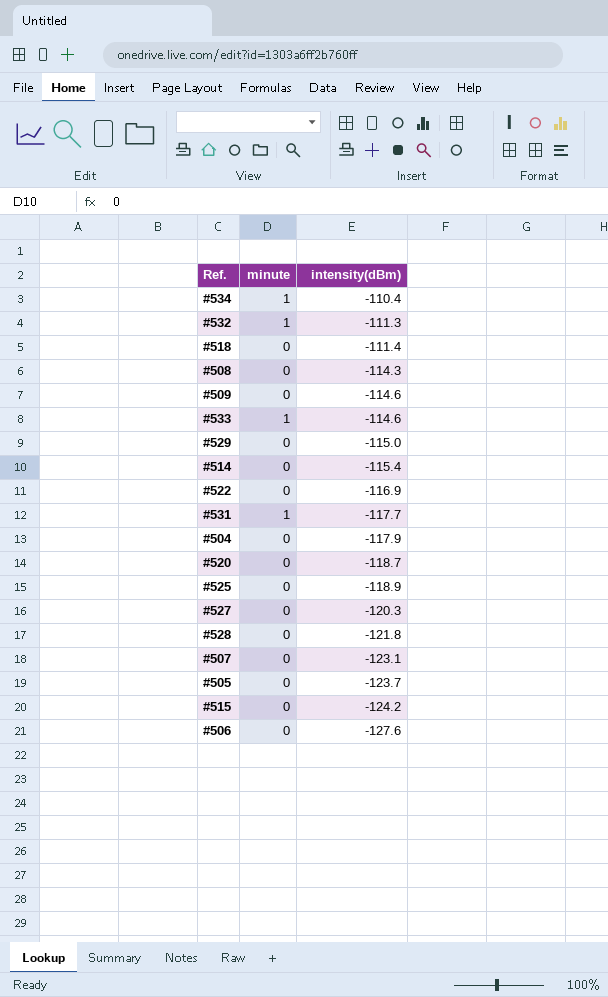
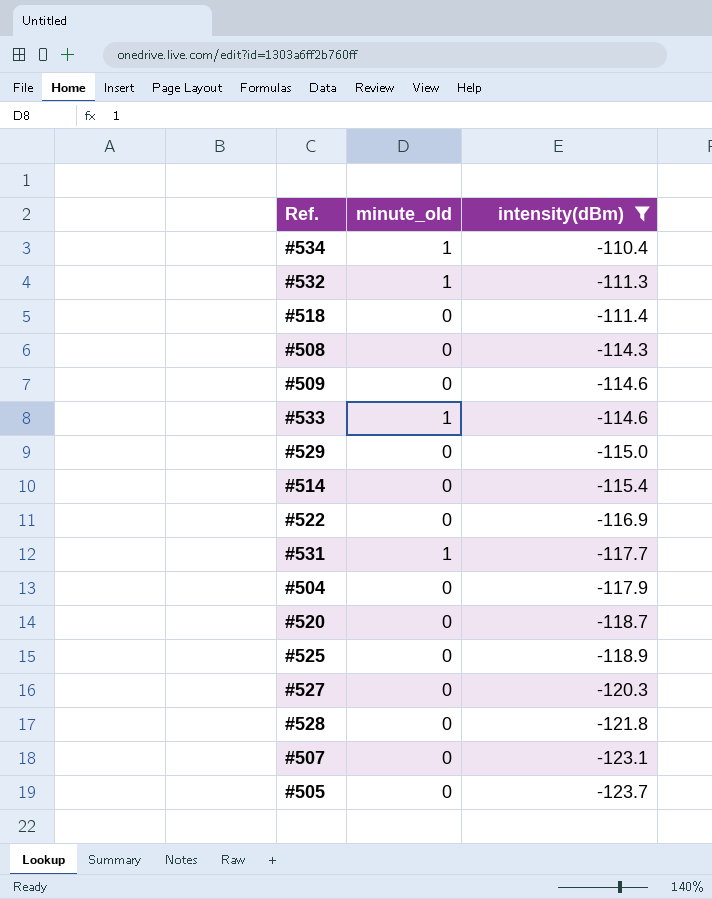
filter: none -> intensity(dBm) >= -123.7
column name: minute -> minute_old

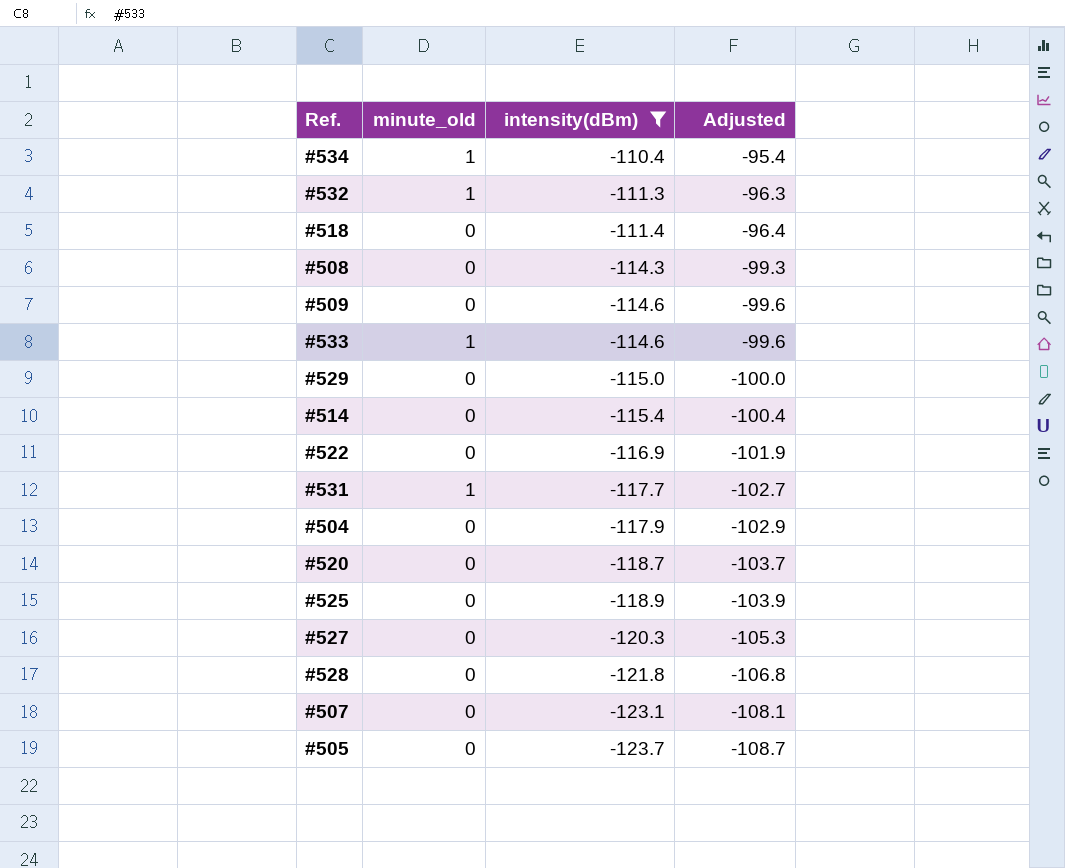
column Adjusted | formula: none -> [intensity(dBm)] + 15

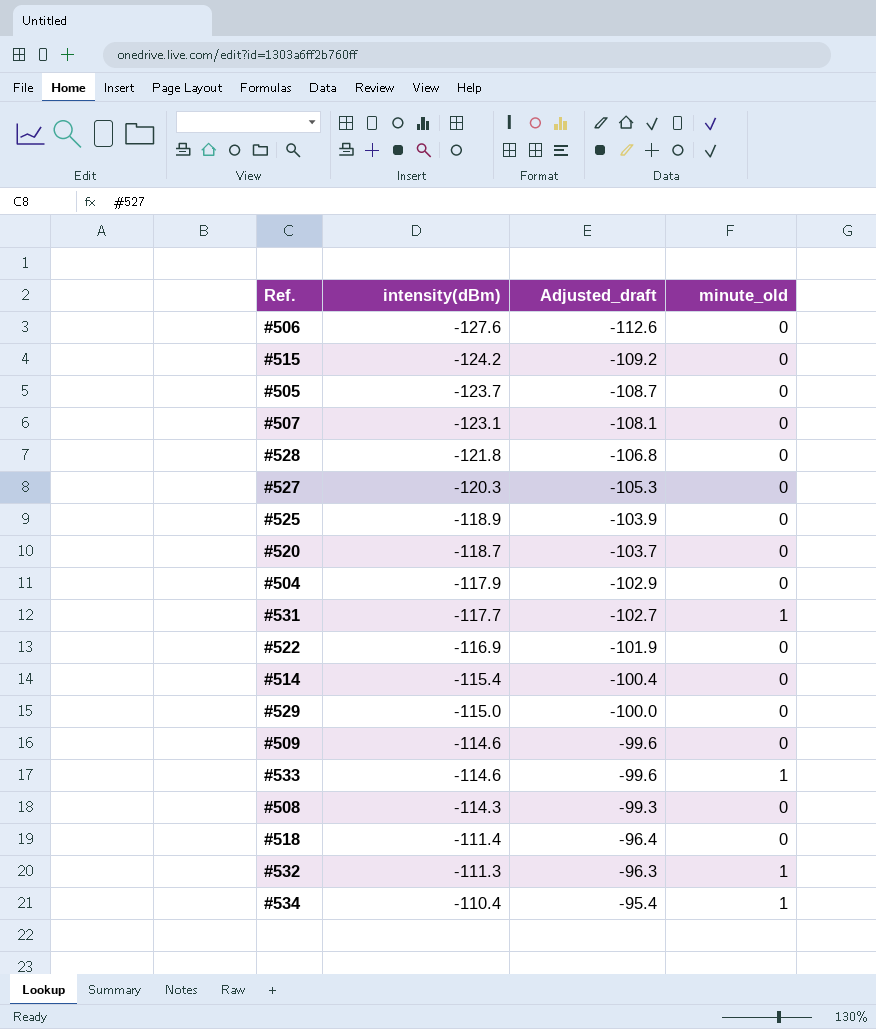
filter: intensity(dBm) >= -123.7 -> none
row order: intensity(dBm) descending -> intensity(dBm) ascending
column name: Adjusted -> Adjusted_draft
column minute_old | position: 2 -> 4

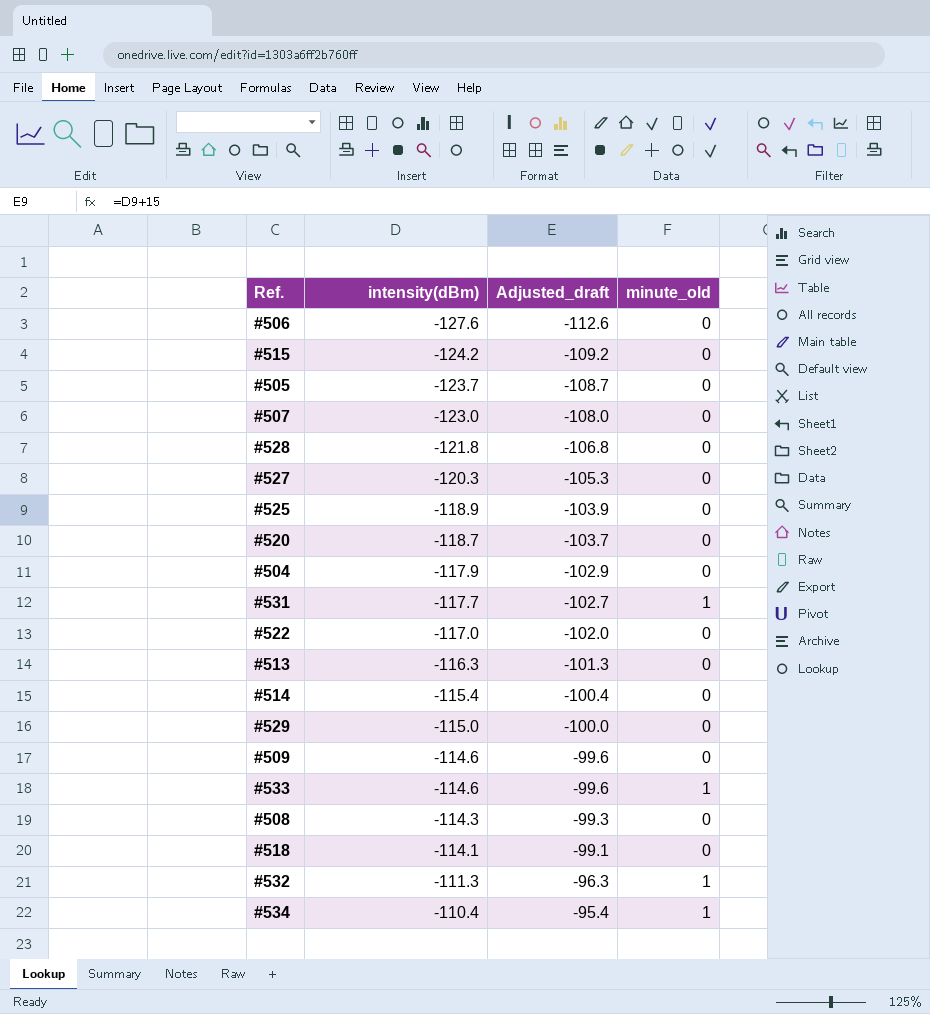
#507 | intensity(dBm): -123.1 -> -123.0
#507 | Adjusted_draft: -108.1 -> -108.0
#522 | intensity(dBm): -116.9 -> -117.0
#522 | Adjusted_draft: -101.9 -> -102.0
row #513: none -> -116.3 | -101.3 | 0
#518 | intensity(dBm): -111.4 -> -114.1
#518 | Adjusted_draft: -96.4 -> -99.1

